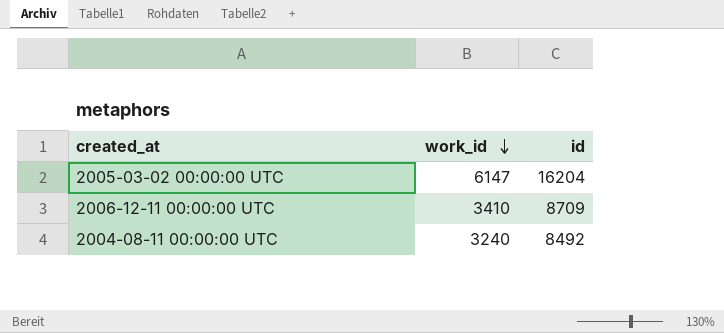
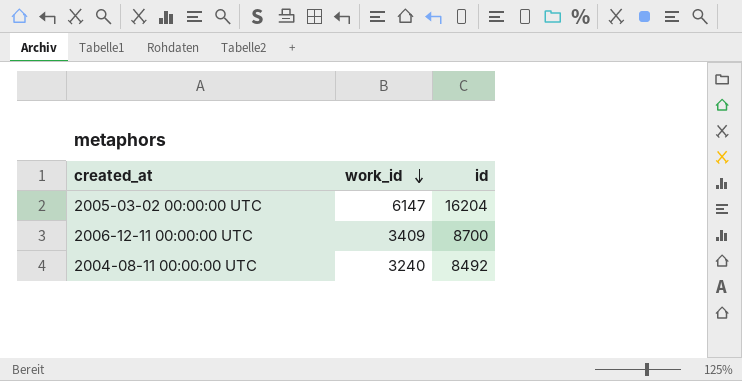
2006-12-11 00:00:00 UTC | work_id: 3410 -> 3409
2006-12-11 00:00:00 UTC | id: 8709 -> 8700

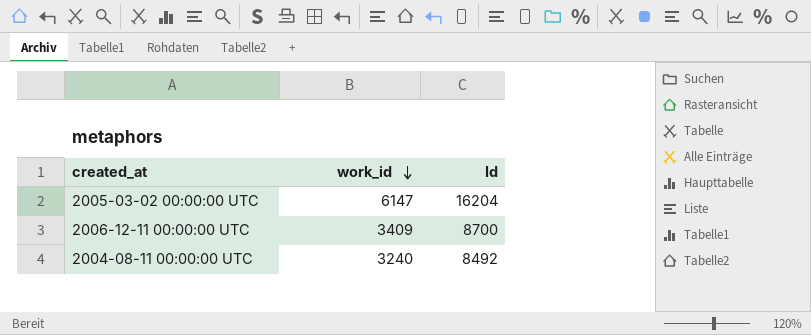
column name: id -> Id

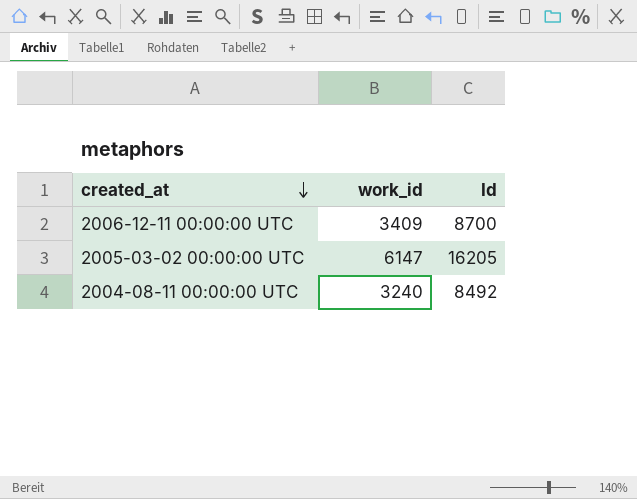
row order: work_id descending -> created_at descending
2005-03-02 00:00:00 UTC | Id: 16204 -> 16205

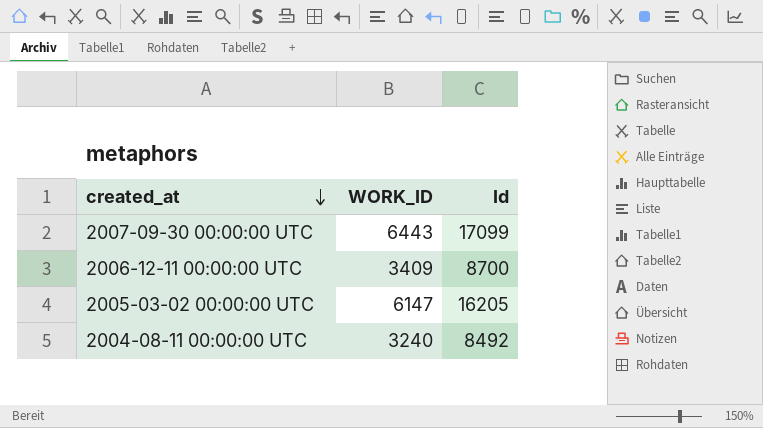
column name: work_id -> WORK_ID
row 2007-09-30 00:00:00 UTC: none -> 6443 | 17099

